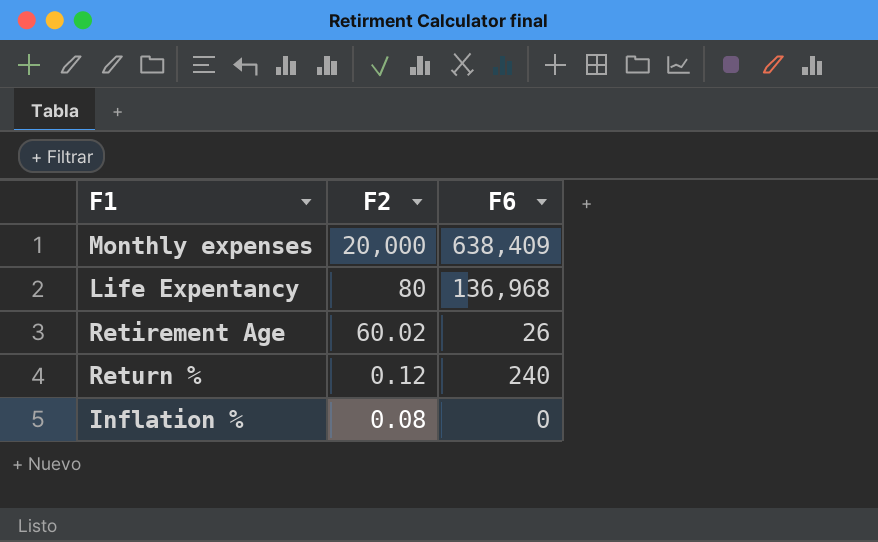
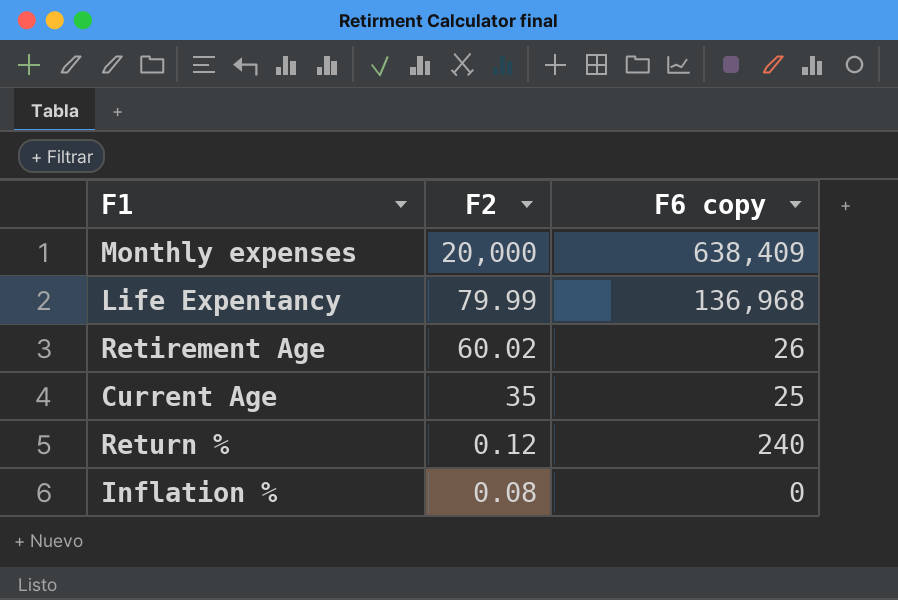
column name: F6 -> F6 copy
Life Expentancy | F2: 80 -> 79.99
row Current Age: none -> 35 | 25

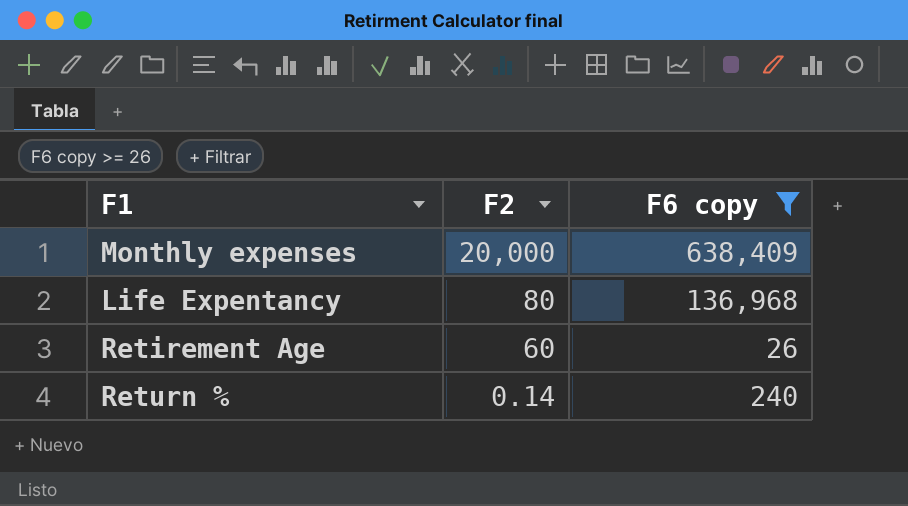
filter: none -> F6 copy >= 26
Life Expentancy | F2: 79.99 -> 80
Retirement Age | F2: 60.02 -> 60
Return % | F2: 0.12 -> 0.14

